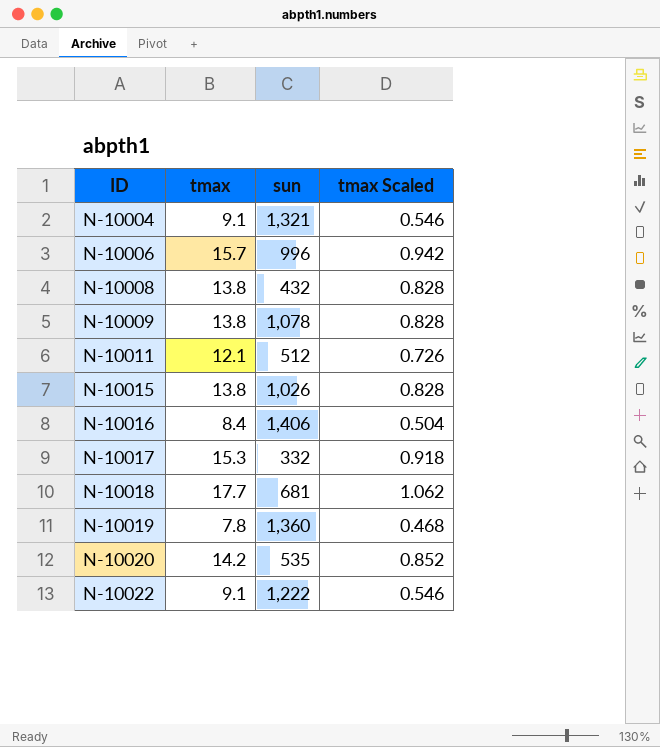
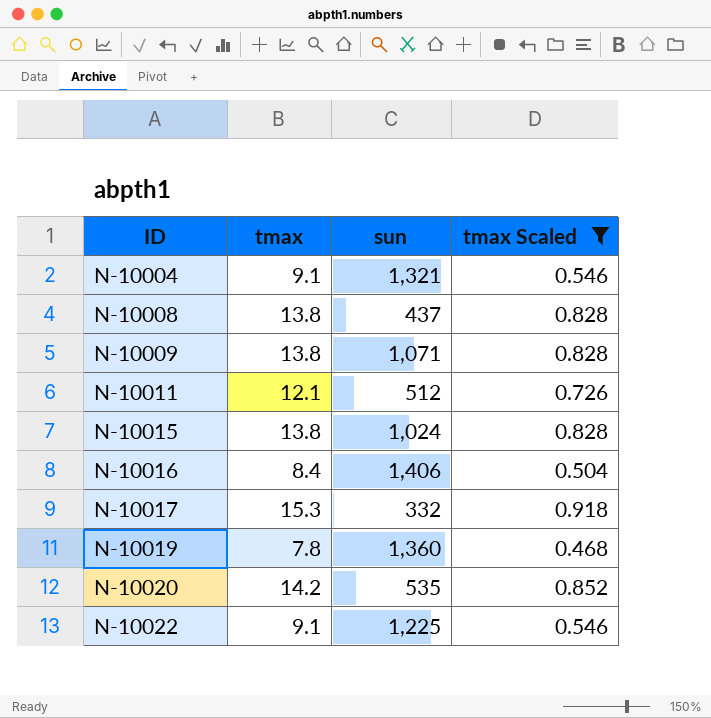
filter: none -> tmax Scaled <= 0.918
N-10008 | sun: 432 -> 437
N-10009 | sun: 1,078 -> 1,071
N-10015 | sun: 1,026 -> 1,024
N-10022 | sun: 1,222 -> 1,225

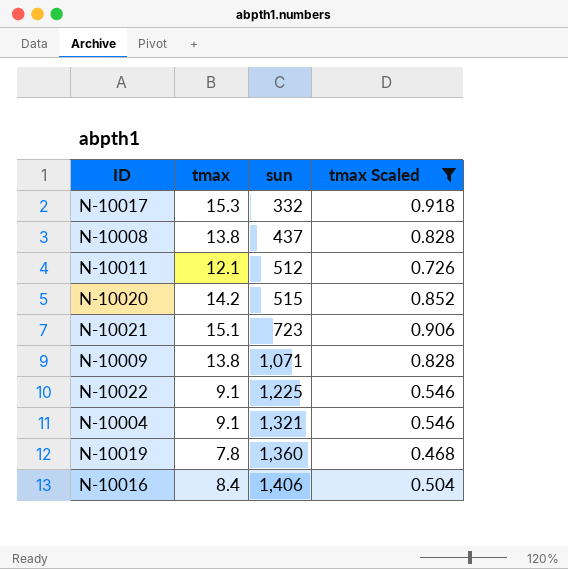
row order: ID ascending -> sun ascending
row N-10015: 13.8 | 1,024 | 0.828 -> none
N-10020 | sun: 535 -> 515
row N-10021: none -> 15.1 | 723 | 0.906

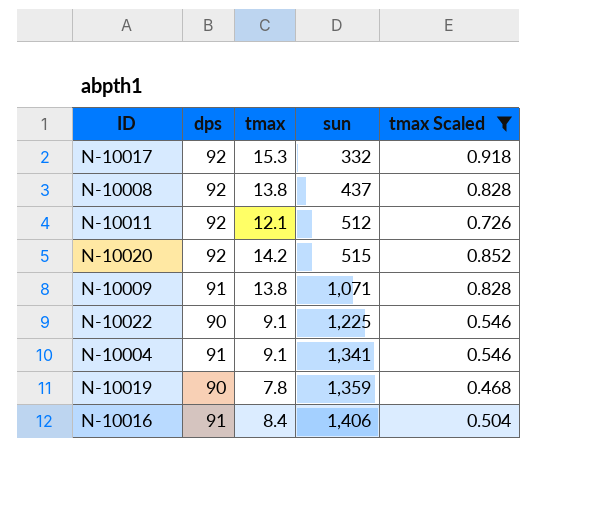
column dps | position: none -> 2
row N-10021: 15.1 | 723 | 0.906 -> none
N-10004 | sun: 1,321 -> 1,341
N-10019 | sun: 1,360 -> 1,359

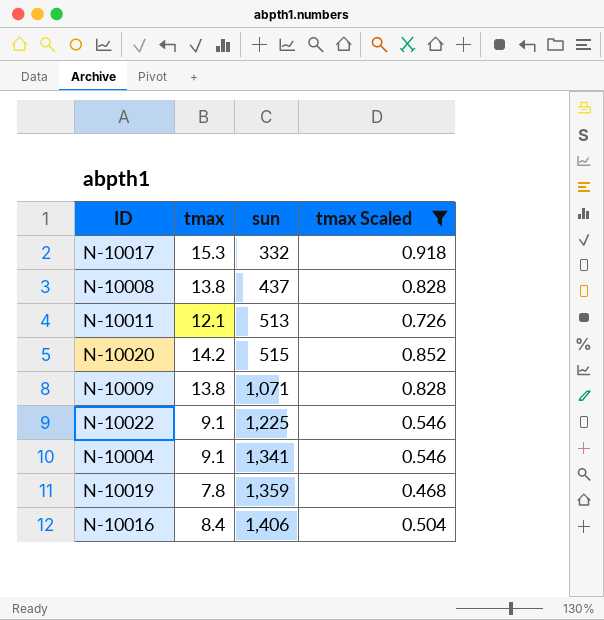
column dps | position: 2 -> none
N-10011 | sun: 512 -> 513

